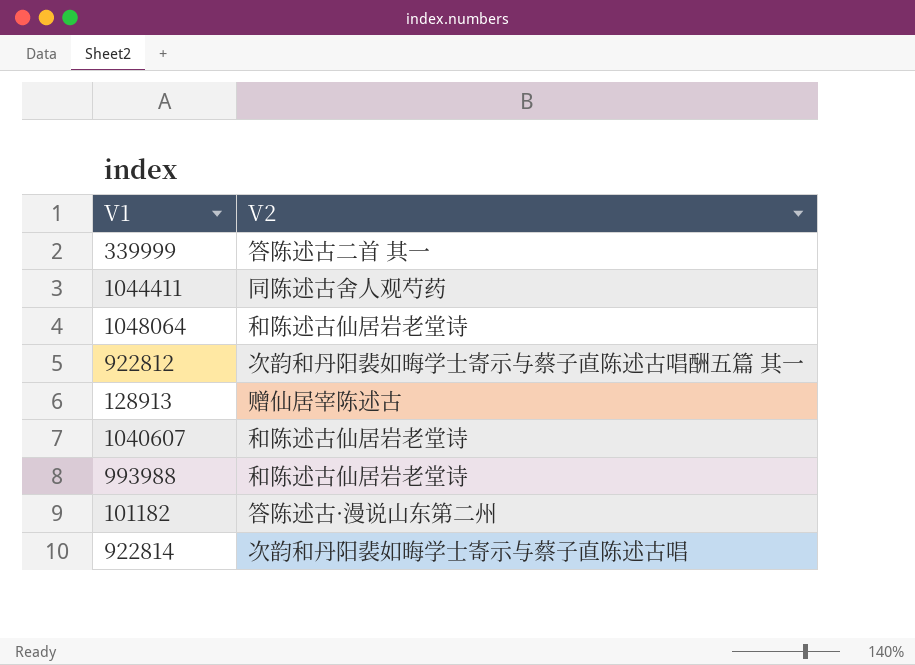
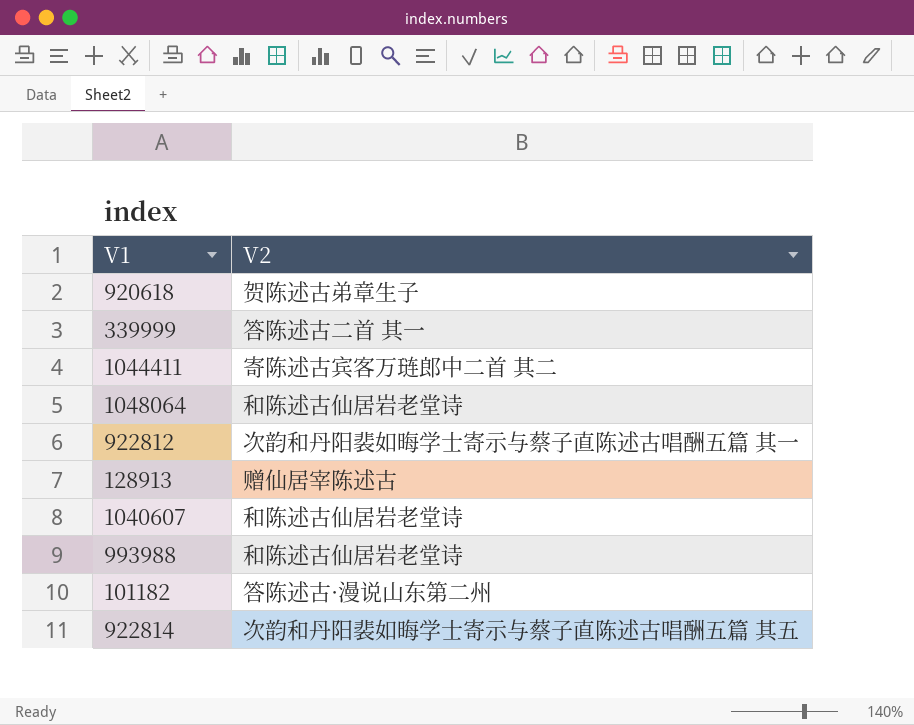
row 920618: none -> 贺陈述古弟章生子
1044411 | V2: 同陈述古舍人观芍药 -> 寄陈述古宾客万琏郎中二首 其二
922814 | V2: 次韵和丹阳裴如晦学士寄示与蔡子直陈述古唱 -> 次韵和丹阳裴如晦学士寄示与蔡子直陈述古唱酬五篇 其五

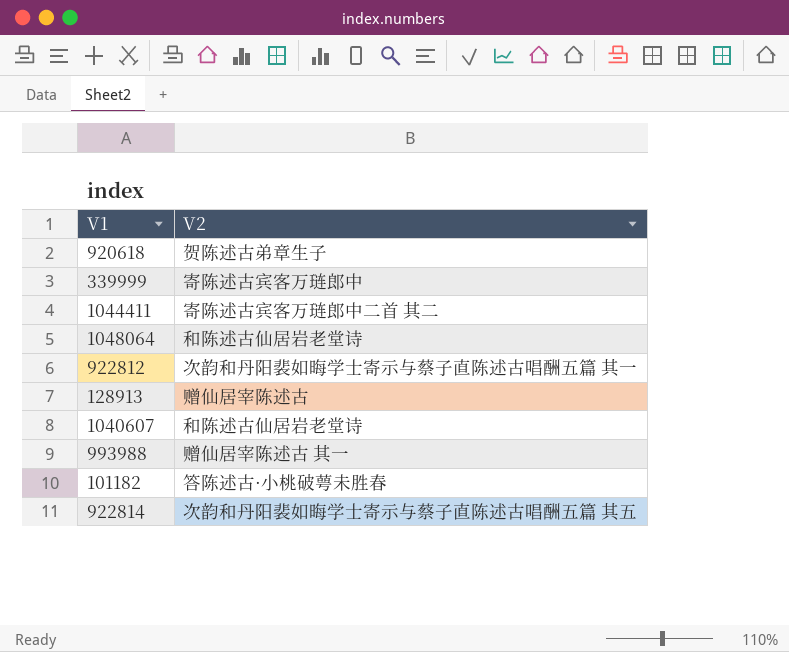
339999 | V2: 答陈述古二首 其一 -> 寄陈述古宾客万琏郎中
993988 | V2: 和陈述古仙居岩老堂诗 -> 赠仙居宰陈述古 其一
101182 | V2: 答陈述古·漫说山东第二州 -> 答陈述古·小桃破萼未胜春

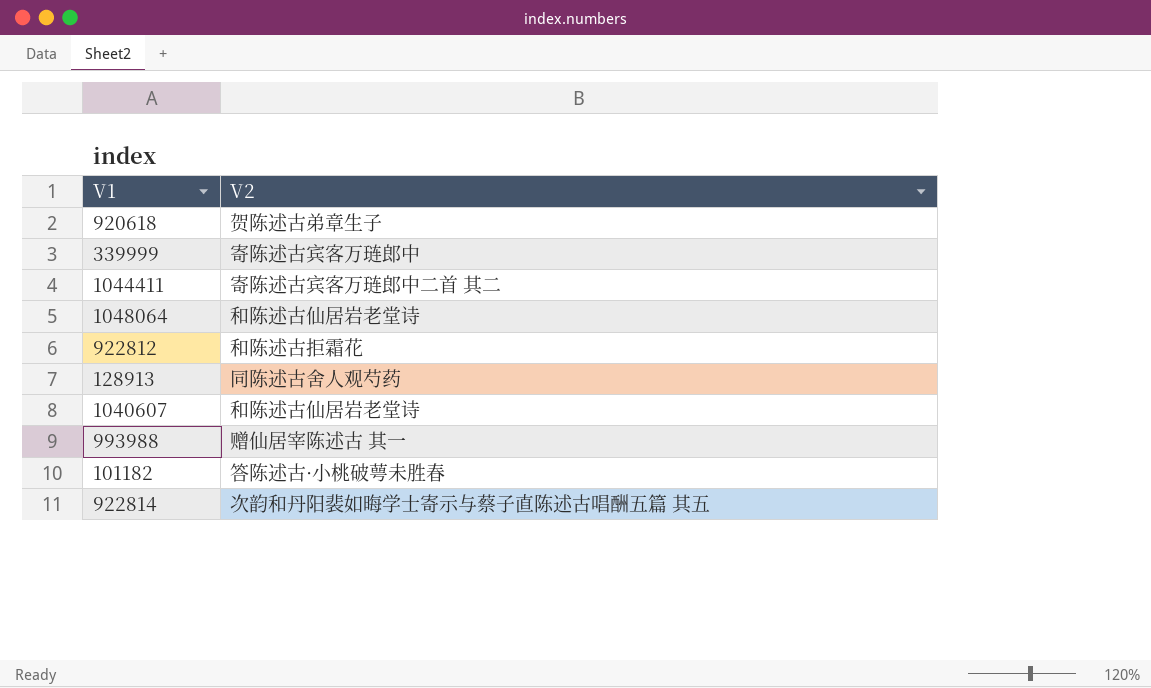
922812 | V2: 次韵和丹阳裴如晦学士寄示与蔡子直陈述古唱酬五篇 其一 -> 和陈述古拒霜花
128913 | V2: 赠仙居宰陈述古 -> 同陈述古舍人观芍药

